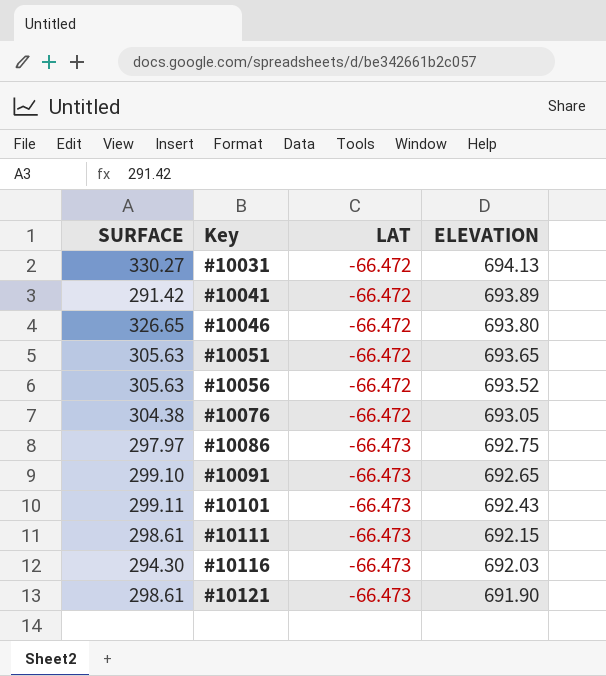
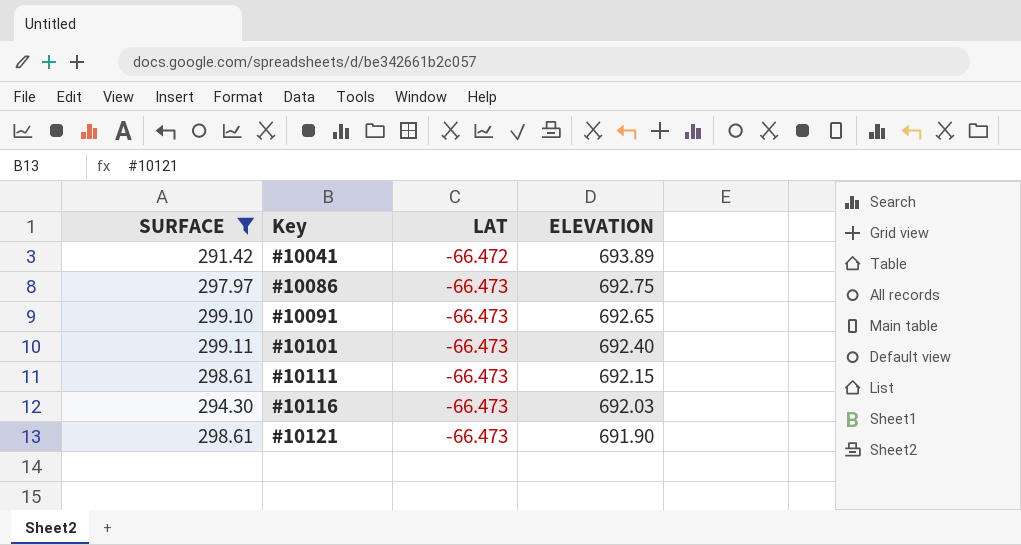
filter: none -> SURFACE <= 299.11
#10101 | ELEVATION: 692.43 -> 692.40

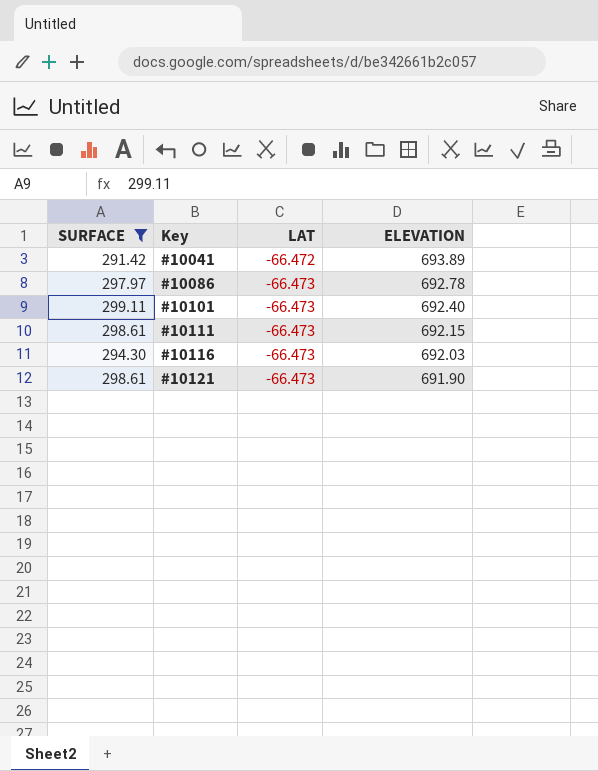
row #10091: 299.10 | -66.473 | 692.65 -> none
#10086 | ELEVATION: 692.75 -> 692.78

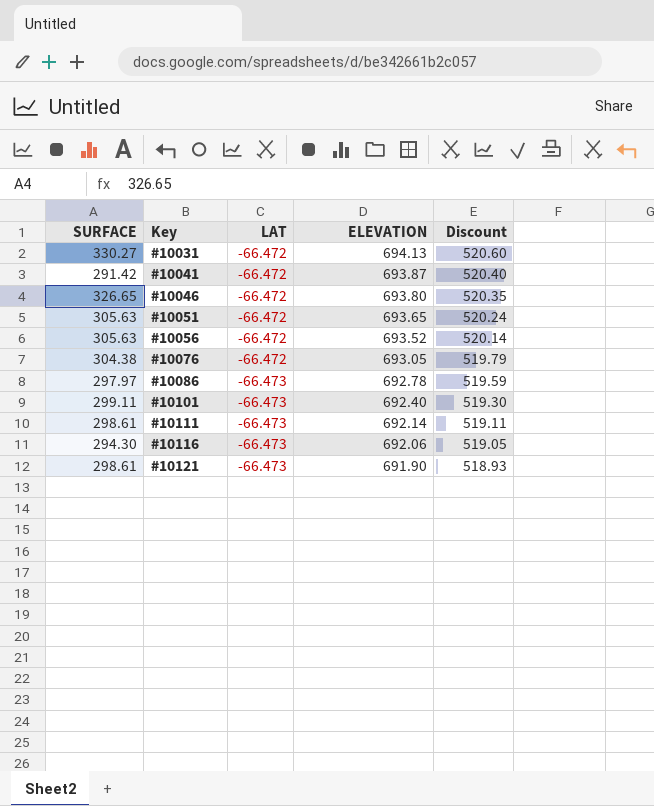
filter: SURFACE <= 299.11 -> none
column Discount | formula: none -> [ELEVATION] * 0.75
#10041 | ELEVATION: 693.89 -> 693.87
#10111 | ELEVATION: 692.15 -> 692.14
#10116 | ELEVATION: 692.03 -> 692.06

